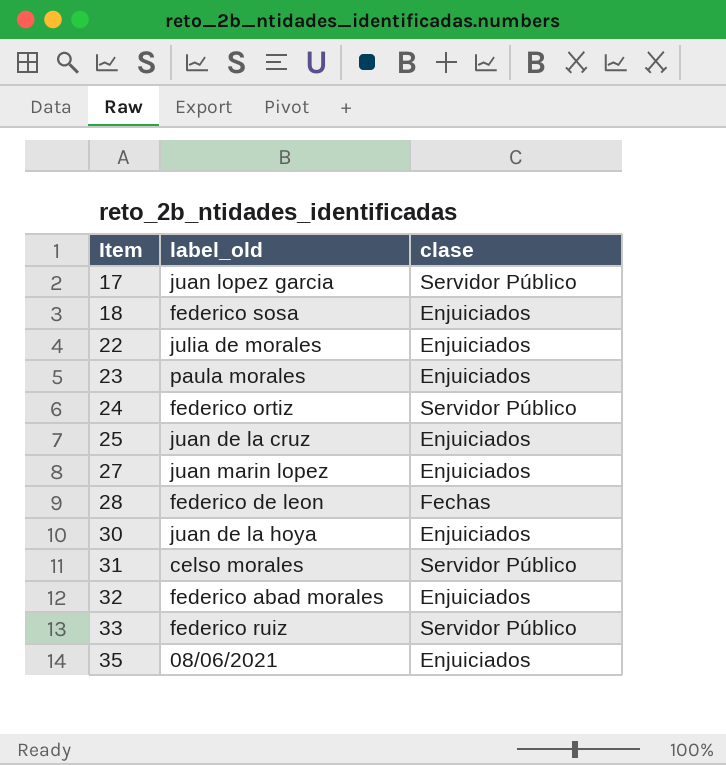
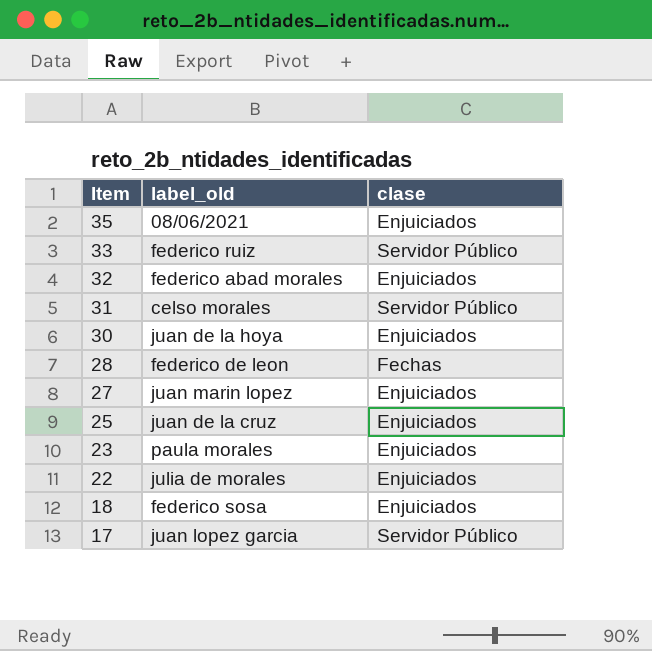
row order: Item ascending -> Item descending
row 24: federico ortiz | Servidor Público -> none

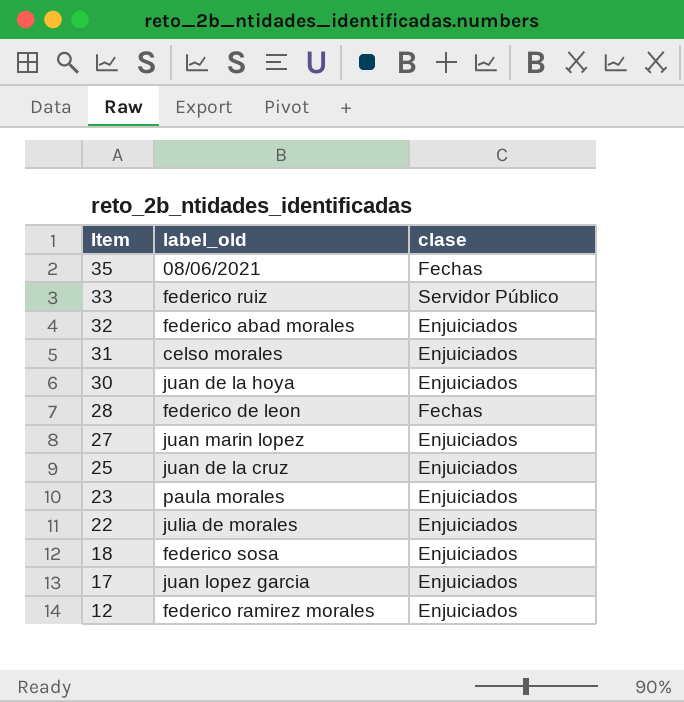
35 | clase: Enjuiciados -> Fechas
31 | clase: Servidor Público -> Enjuiciados
17 | clase: Servidor Público -> Enjuiciados
row 12: none -> federico ramirez morales | Enjuiciados

